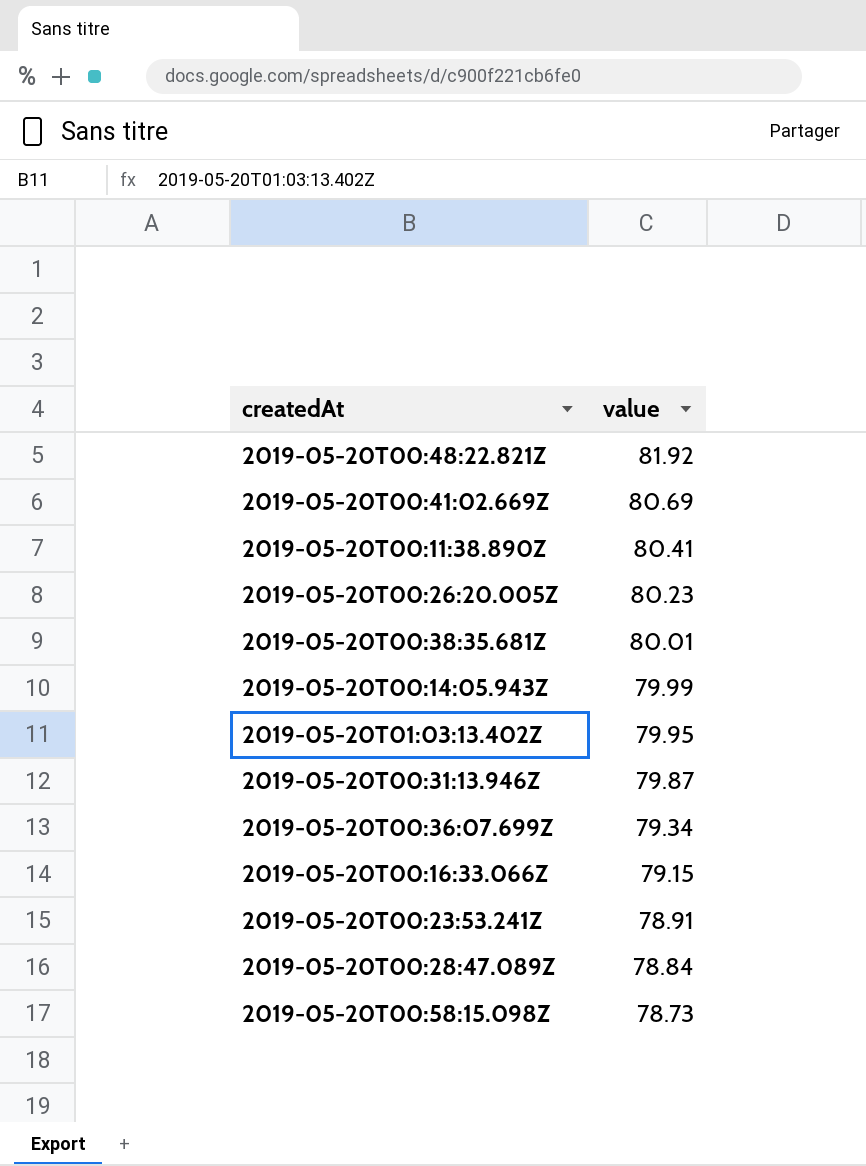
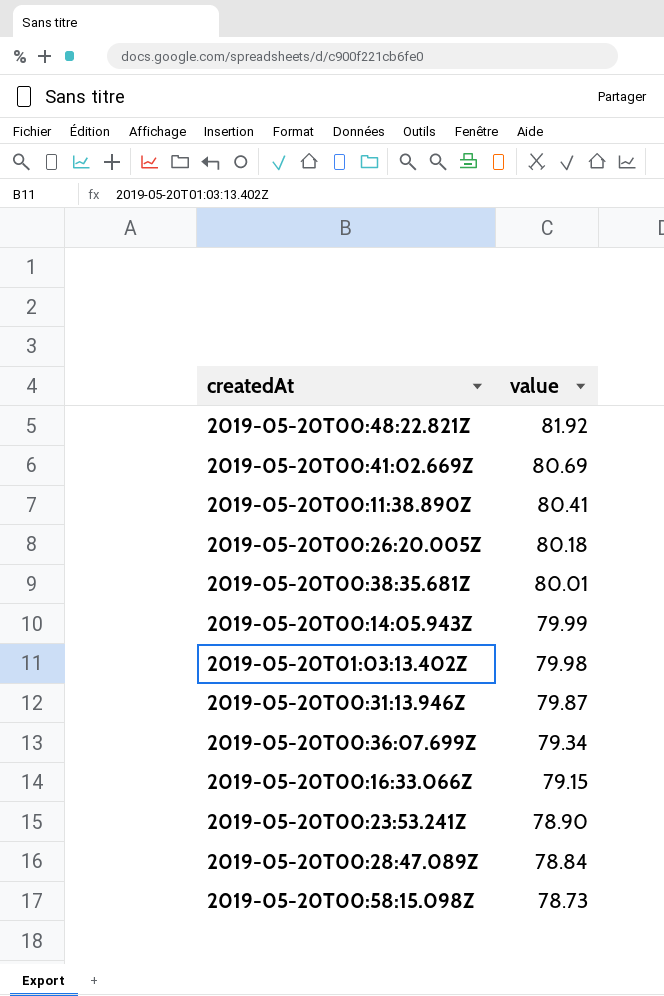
2019-05-20T00:26:20.005Z | value: 80.23 -> 80.18
2019-05-20T01:03:13.402Z | value: 79.95 -> 79.98
2019-05-20T00:23:53.241Z | value: 78.91 -> 78.90

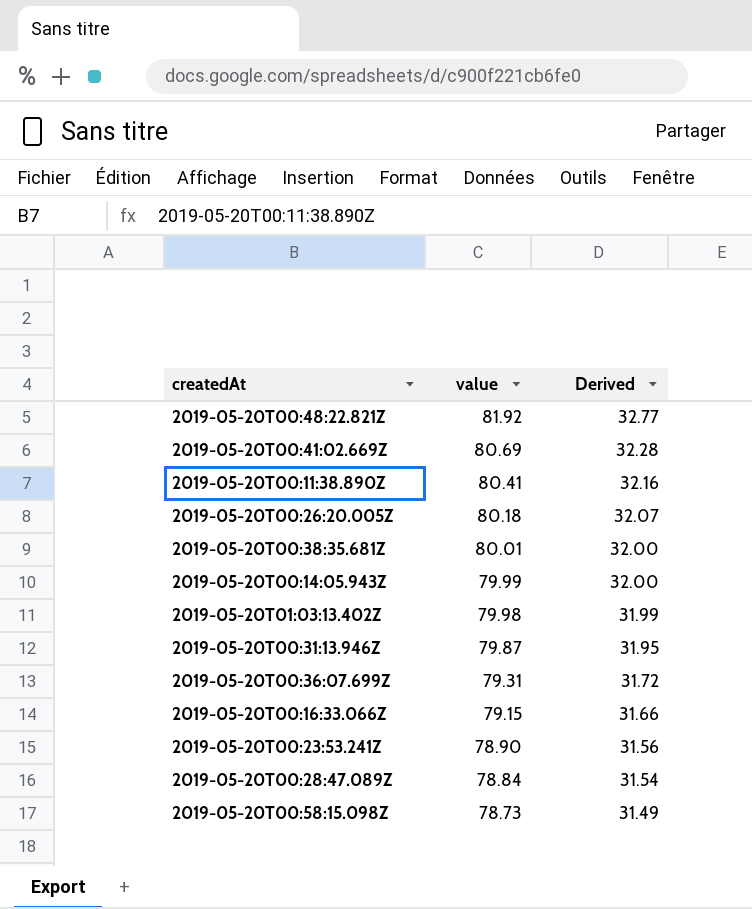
column Derived | formula: none -> [value] * 0.4
2019-05-20T00:36:07.699Z | value: 79.34 -> 79.31

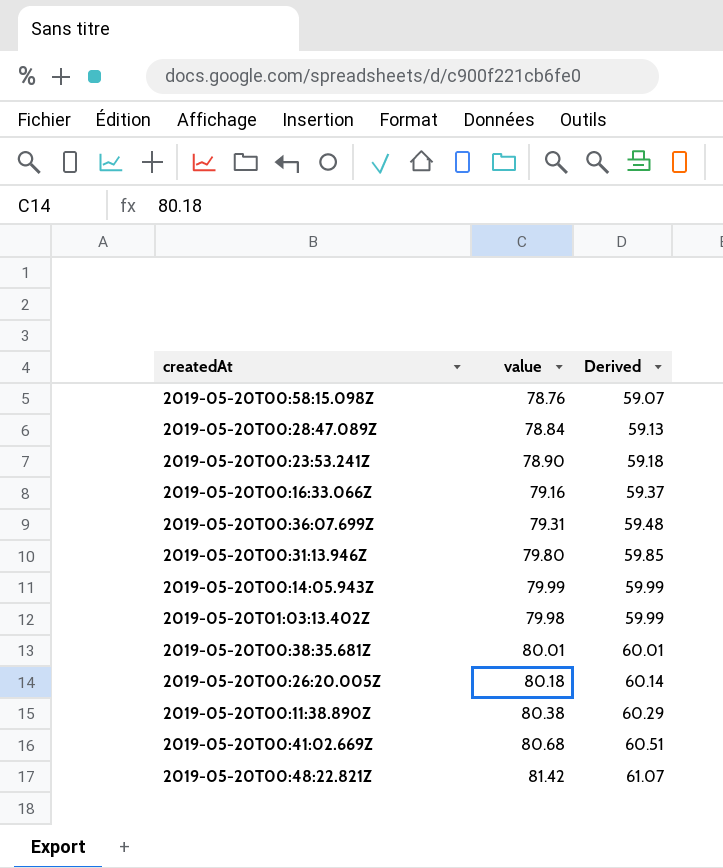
row order: value descending -> Derived ascending
column Derived | formula: [value] * 0.4 -> [value] * 0.75
2019-05-20T00:58:15.098Z | value: 78.73 -> 78.76
2019-05-20T00:16:33.066Z | value: 79.15 -> 79.16
2019-05-20T00:31:13.946Z | value: 79.87 -> 79.80
2019-05-20T00:11:38.890Z | value: 80.41 -> 80.38
2019-05-20T00:41:02.669Z | value: 80.69 -> 80.68
2019-05-20T00:48:22.821Z | value: 81.92 -> 81.42

